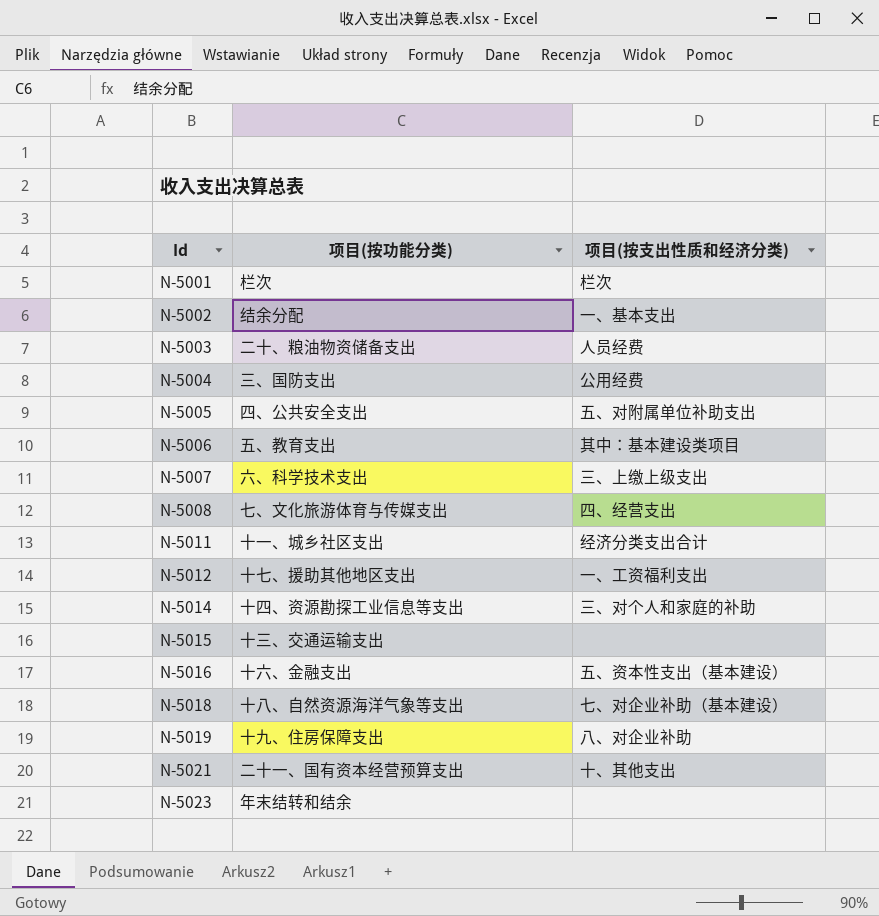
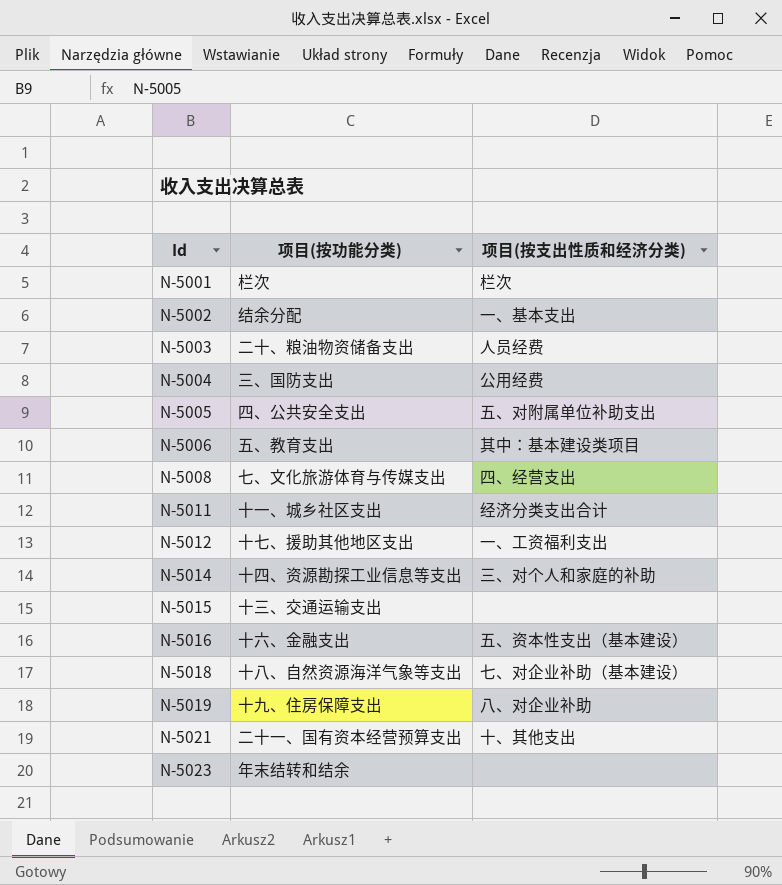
row N-5007: 六、科学技术支出 | 三、上缴上级支出 -> none

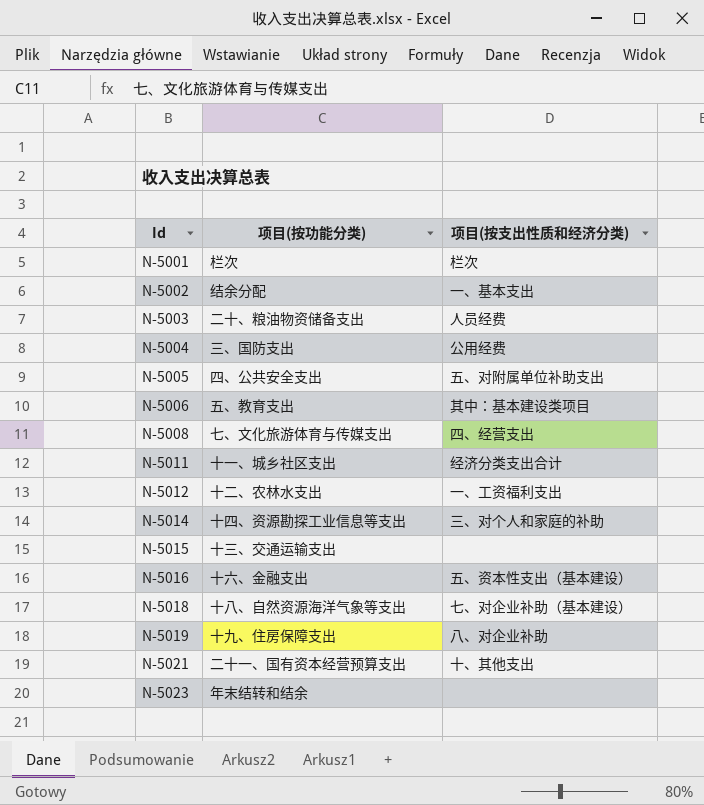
N-5012 | 项目(按功能分类): 十七、援助其他地区支出 -> 十二、农林水支出

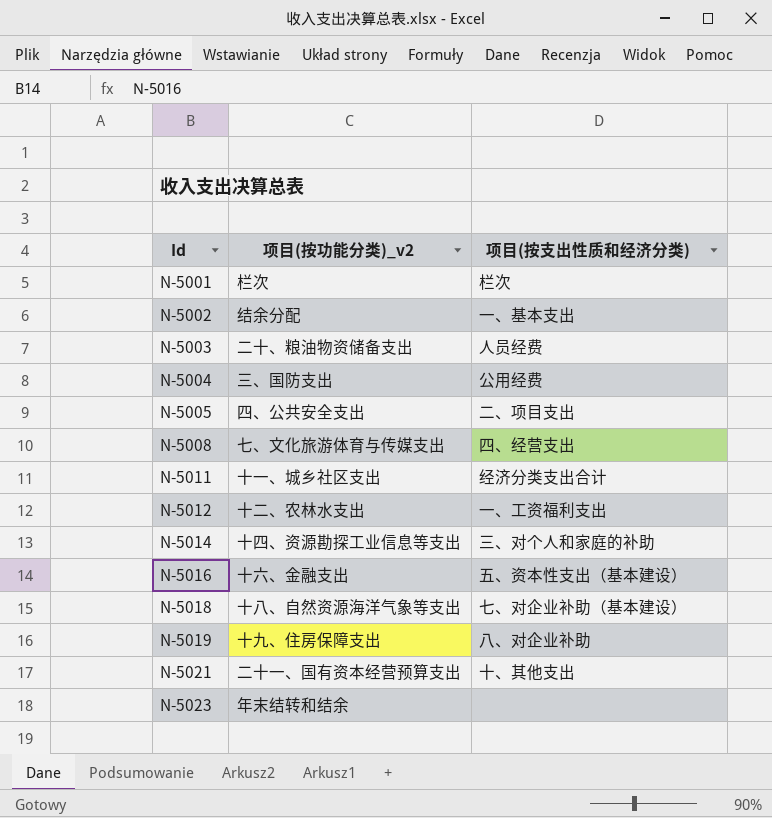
column name: 项目(按功能分类) -> 项目(按功能分类)_v2
row N-5006: 五、教育支出 | 其中：基本建设类项目 -> none
row N-5015: 十三、交通运输支出 | none -> none
N-5005 | 项目(按支出性质和经济分类): 五、对附属单位补助支出 -> 二、项目支出

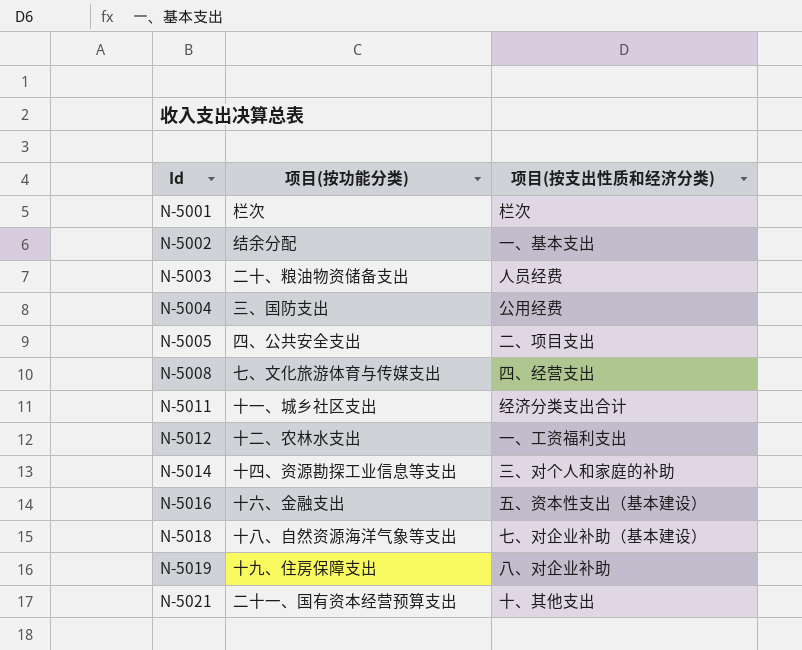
column name: 项目(按功能分类)_v2 -> 项目(按功能分类)
row N-5023: 年末结转和结余 | none -> none

